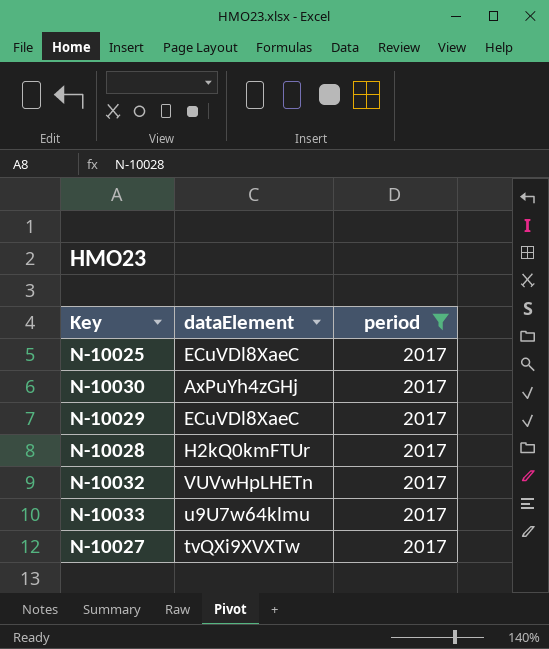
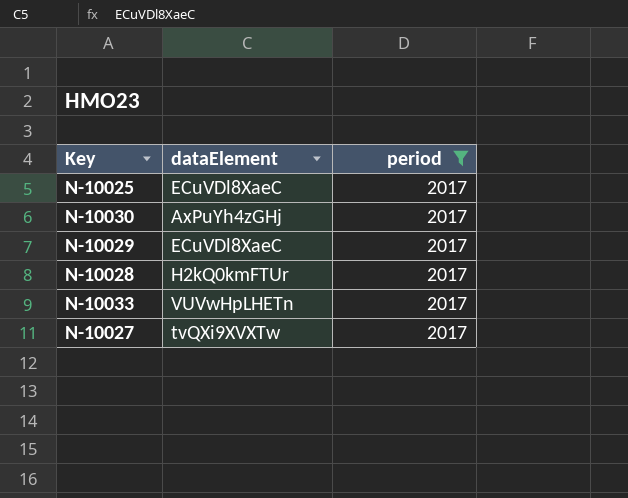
row N-10032: VUVwHpLHETn | 2017 -> none
N-10033 | dataElement: u9U7w64klmu -> VUVwHpLHETn

